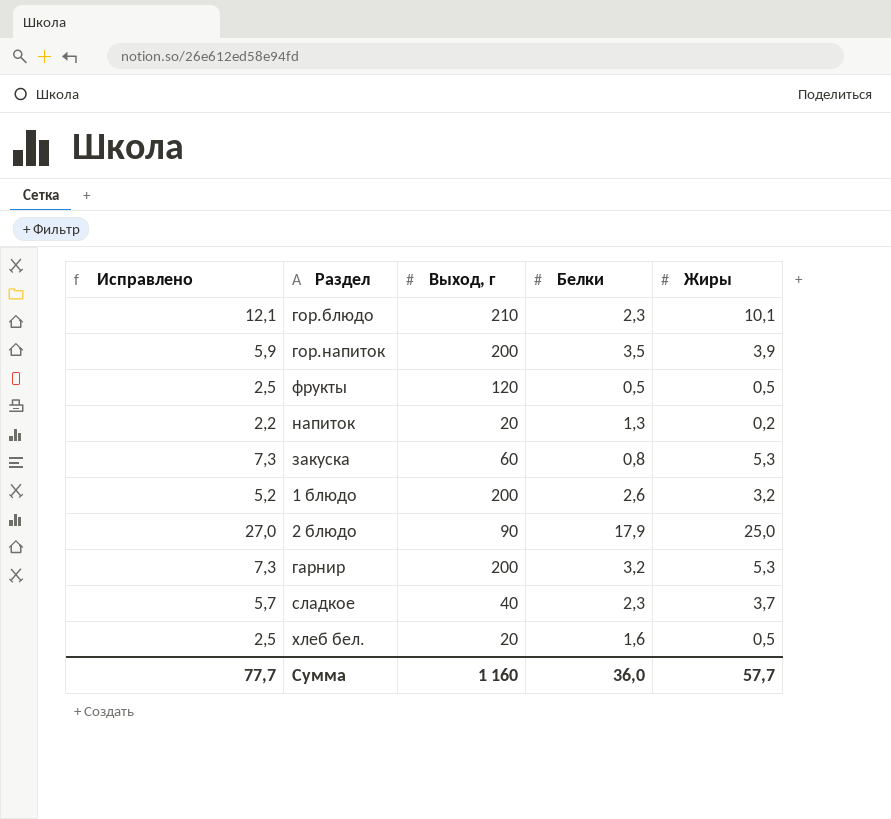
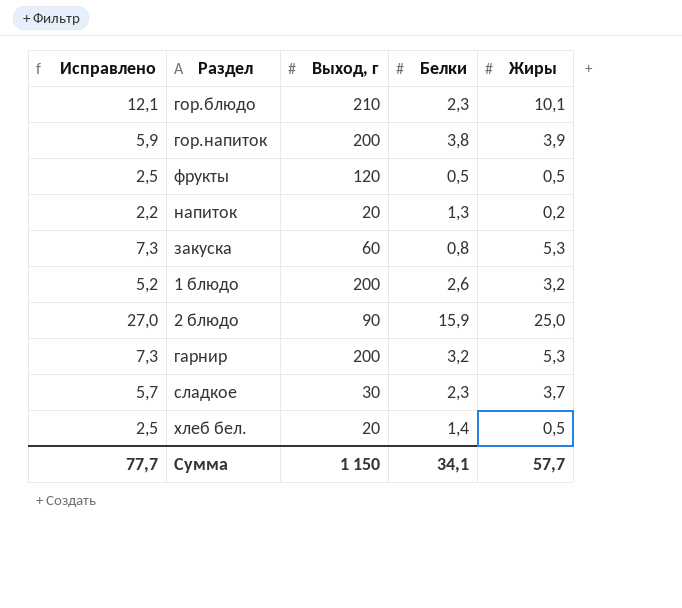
гор.напиток | Белки: 3,5 -> 3,8
2 блюдо | Белки: 17,9 -> 15,9
сладкое | Выход, г: 40 -> 30
хлеб бел. | Белки: 1,6 -> 1,4
Сумма | Выход, г: 1 160 -> 1 150
Сумма | Белки: 36,0 -> 34,1

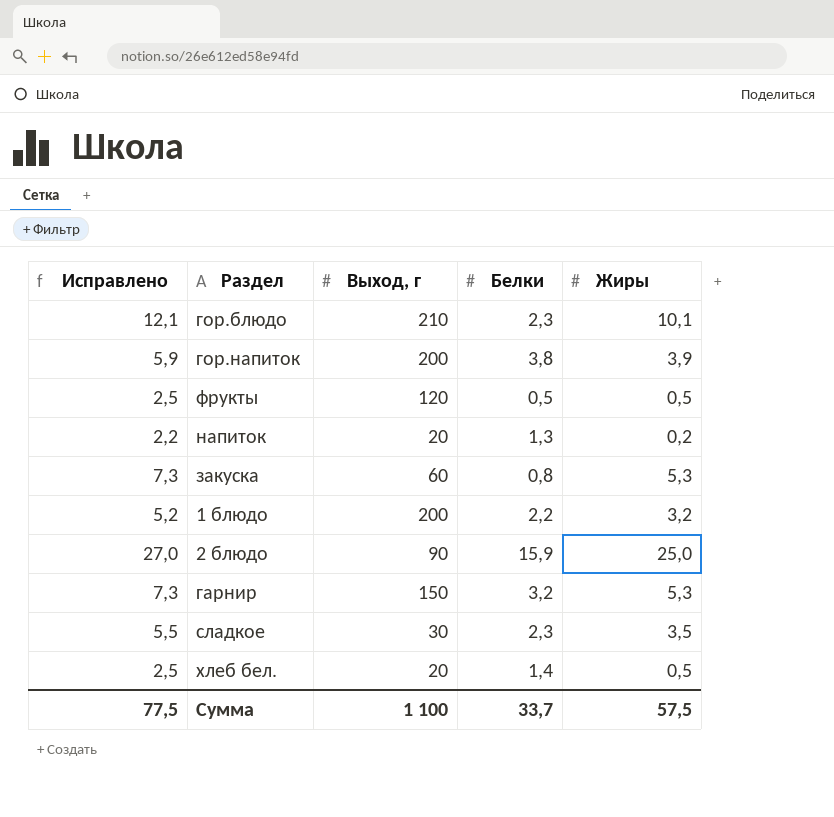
1 блюдо | Белки: 2,6 -> 2,2
гарнир | Выход, г: 200 -> 150
сладкое | Исправлено: 5,7 -> 5,5
сладкое | Жиры: 3,7 -> 3,5
Сумма | Исправлено: 77,7 -> 77,5
Сумма | Выход, г: 1 150 -> 1 100
Сумма | Белки: 34,1 -> 33,7
Сумма | Жиры: 57,7 -> 57,5

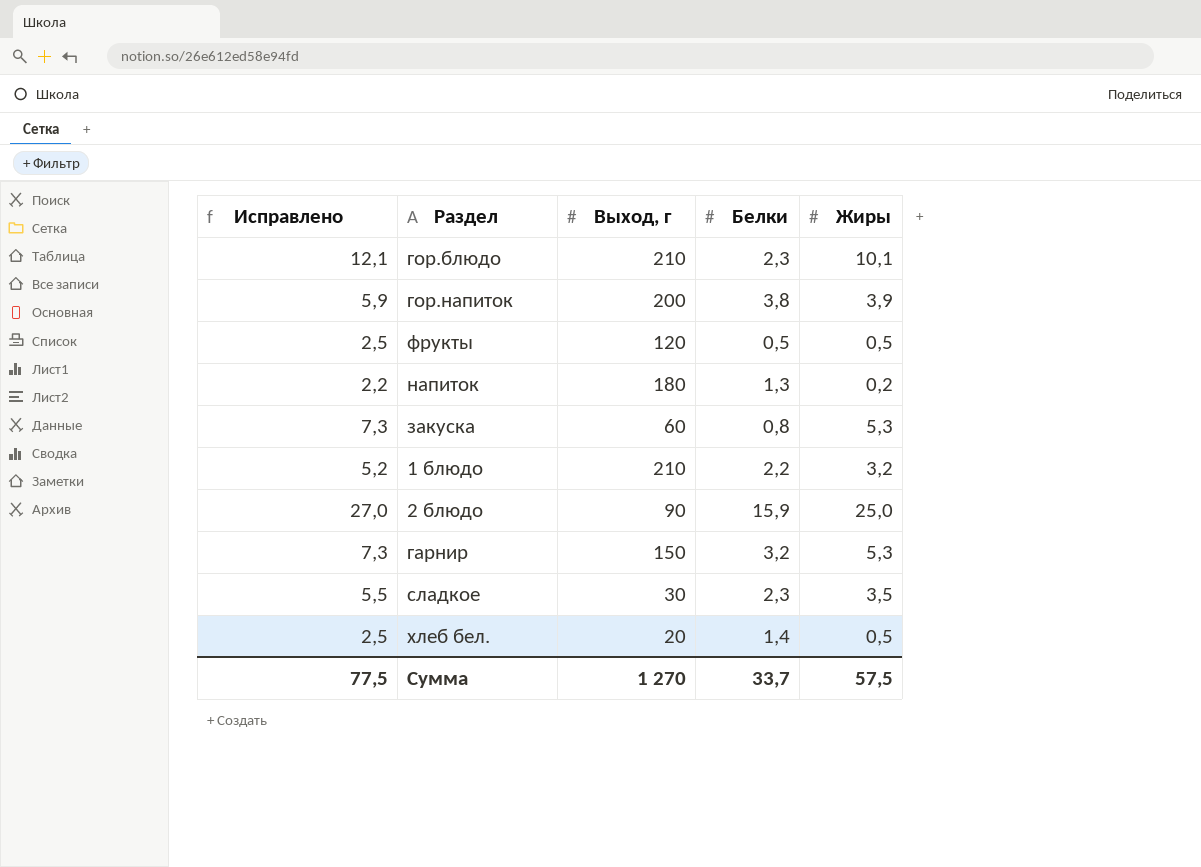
напиток | Выход, г: 20 -> 180
1 блюдо | Выход, г: 200 -> 210
Сумма | Выход, г: 1 100 -> 1 270

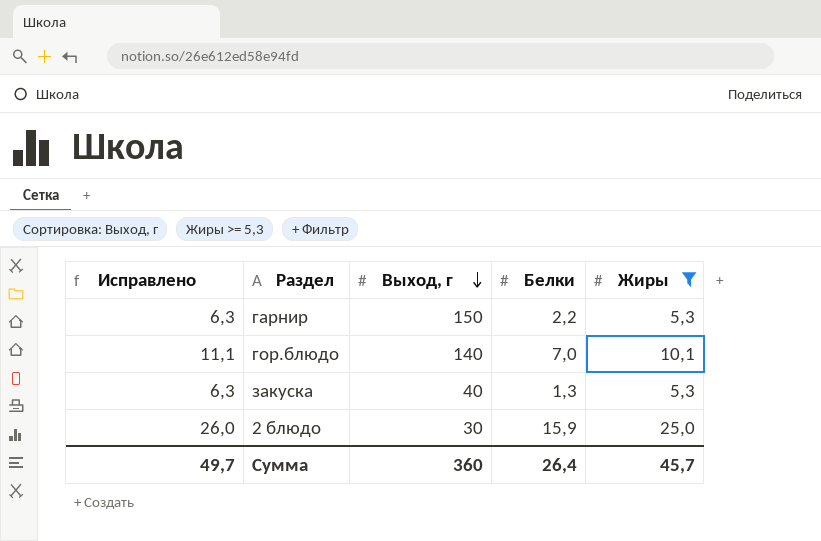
filter: none -> Жиры >= 5,3
row order: none -> Выход, г descending
column Исправлено | formula: [Жиры] + 2 -> [Жиры] + 1
гарнир | Белки: 3,2 -> 2,2
гор.блюдо | Выход, г: 210 -> 140
гор.блюдо | Белки: 2,3 -> 7,0
закуска | Выход, г: 60 -> 40
закуска | Белки: 0,8 -> 1,3
2 блюдо | Выход, г: 90 -> 30
Сумма | Исправлено: 77,5 -> 49,7
Сумма | Выход, г: 1 270 -> 360
Сумма | Белки: 33,7 -> 26,4
Сумма | Жиры: 57,5 -> 45,7

